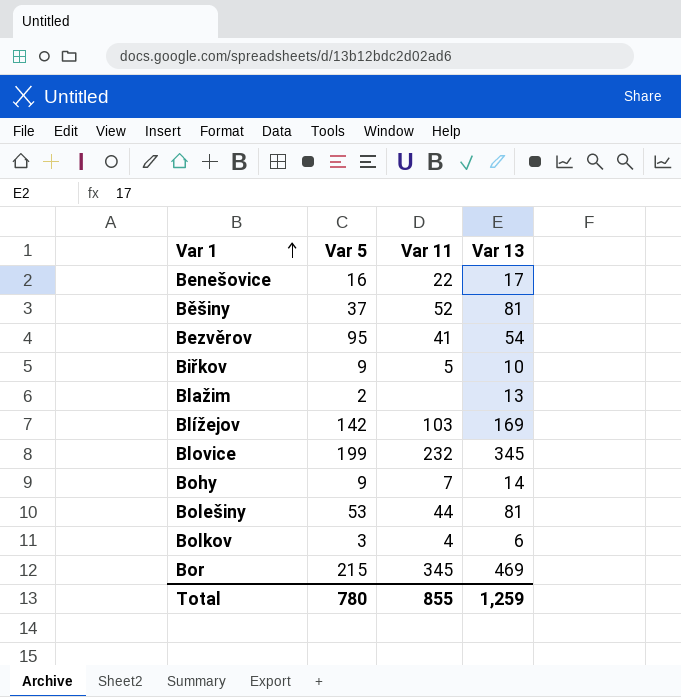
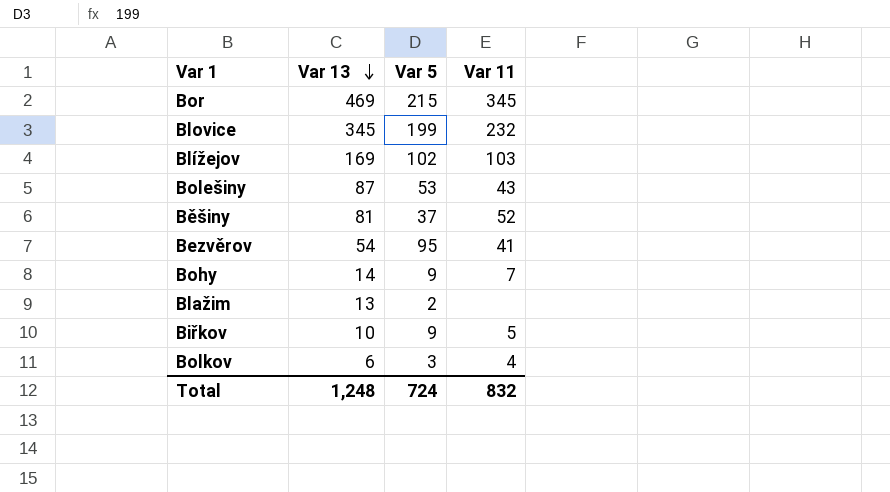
row order: Var 1 ascending -> Var 13 descending
column Var 13 | position: 4 -> 2
row Benešovice: 16 | 22 | 17 -> none
Blížejov | Var 5: 142 -> 102
Bolešiny | Var 13: 81 -> 87
Bolešiny | Var 11: 44 -> 43
Total | Var 13: 1,259 -> 1,248
Total | Var 5: 780 -> 724
Total | Var 11: 855 -> 832

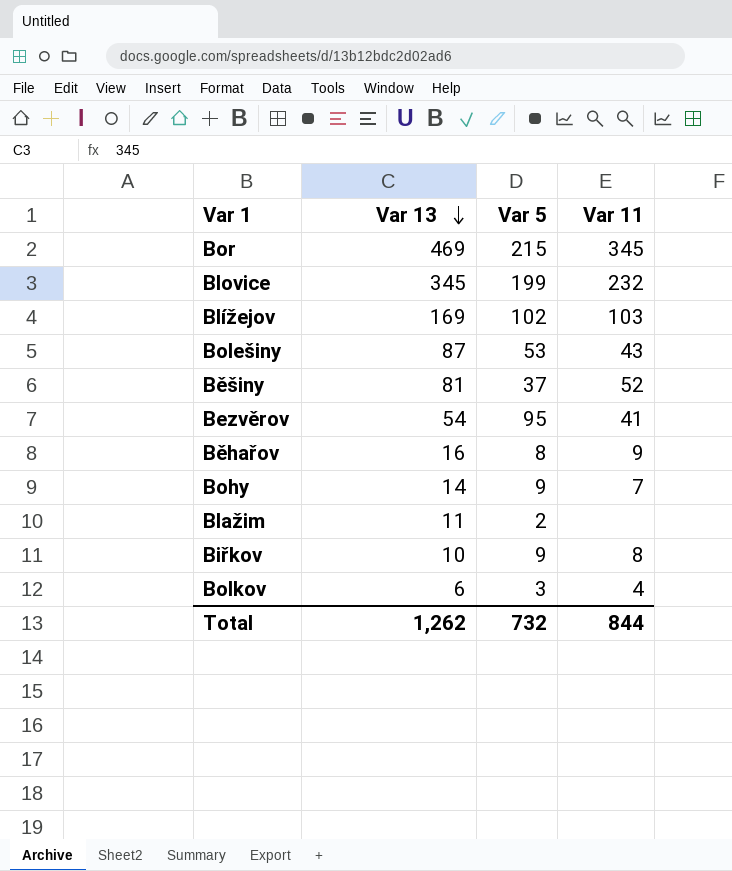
row Běhařov: none -> 16 | 8 | 9
Blažim | Var 13: 13 -> 11
Biřkov | Var 11: 5 -> 8
Total | Var 13: 1,248 -> 1,262
Total | Var 5: 724 -> 732
Total | Var 11: 832 -> 844

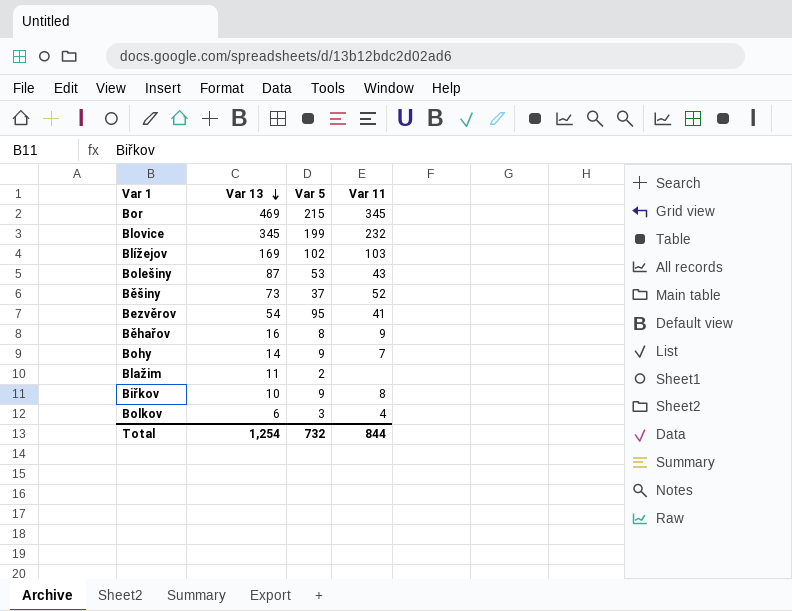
Běšiny | Var 13: 81 -> 73
Total | Var 13: 1,262 -> 1,254

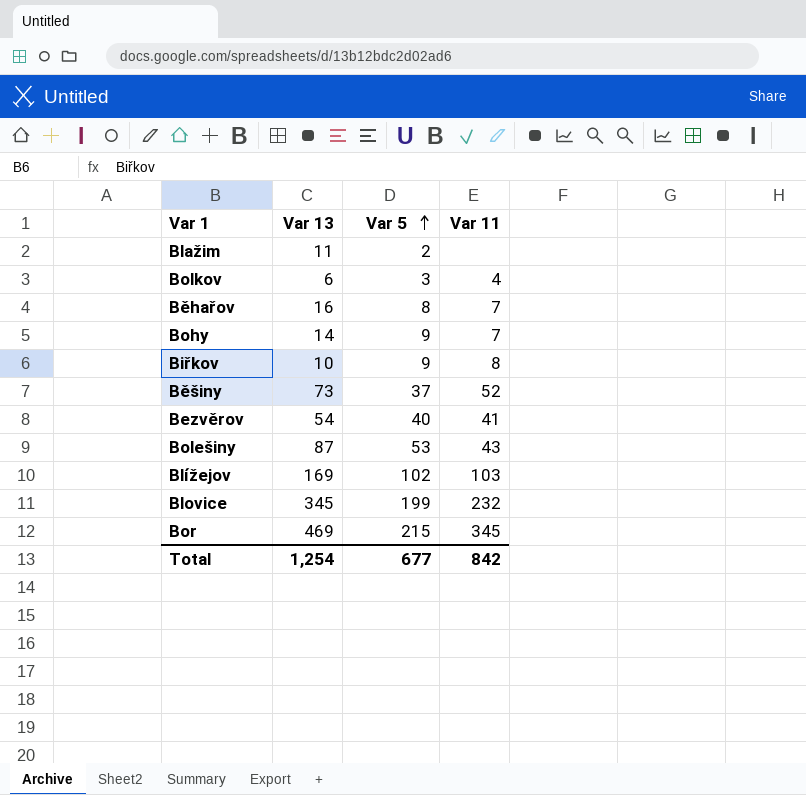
row order: Var 13 descending -> Var 5 ascending
Běhařov | Var 11: 9 -> 7
Bezvěrov | Var 5: 95 -> 40
Total | Var 5: 732 -> 677
Total | Var 11: 844 -> 842

